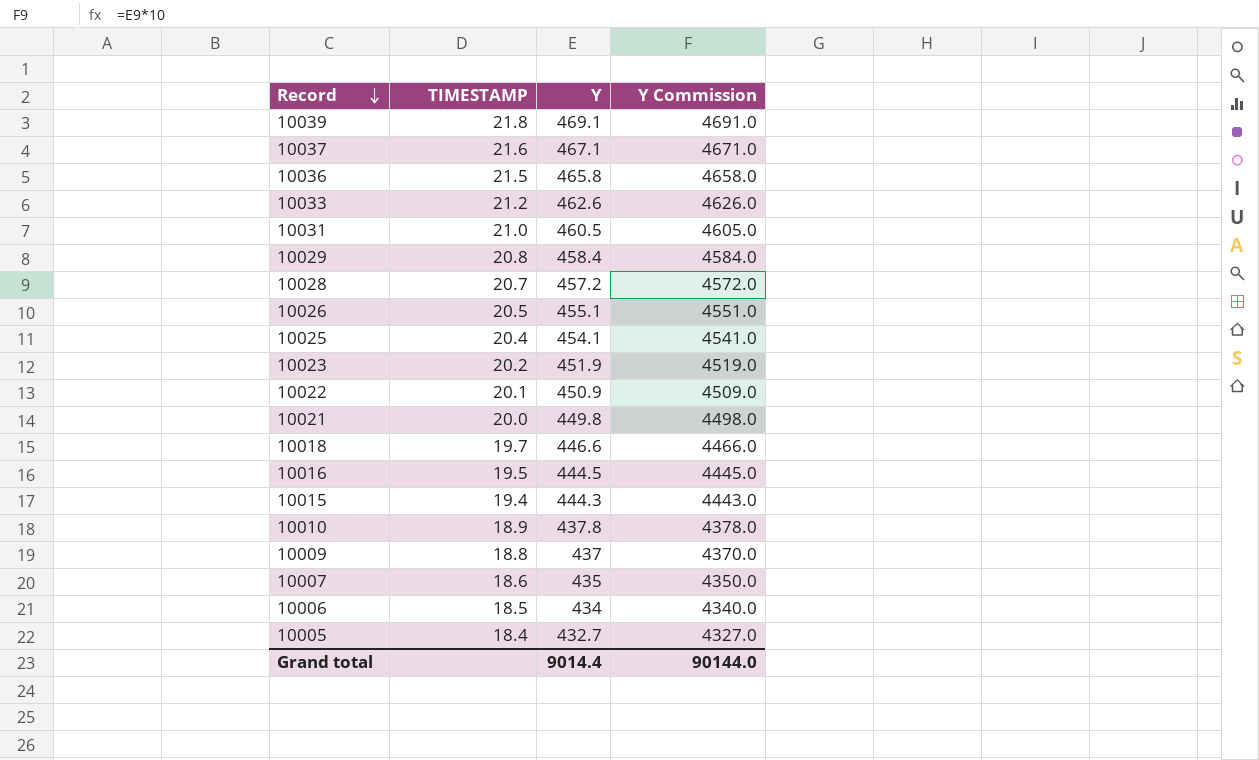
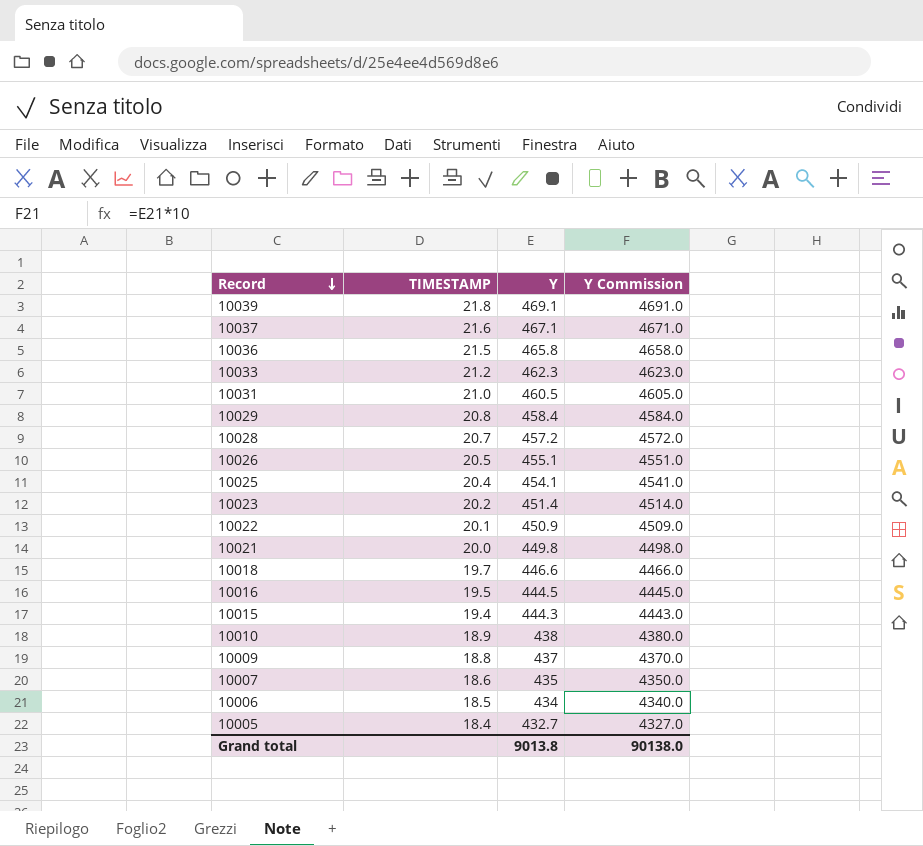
10033 | Y: 462.6 -> 462.3
10033 | Y Commission: 4626.0 -> 4623.0
10023 | Y: 451.9 -> 451.4
10023 | Y Commission: 4519.0 -> 4514.0
10010 | Y: 437.8 -> 438
10010 | Y Commission: 4378.0 -> 4380.0
Grand total | Y: 9014.4 -> 9013.8
Grand total | Y Commission: 90144.0 -> 90138.0

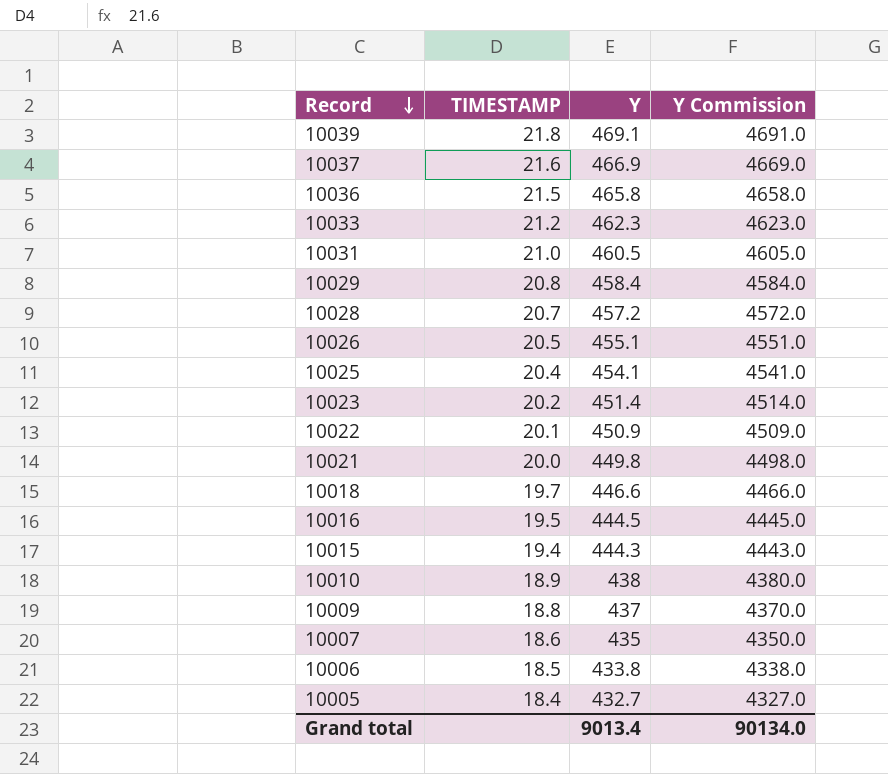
10037 | Y: 467.1 -> 466.9
10037 | Y Commission: 4671.0 -> 4669.0
10006 | Y: 434 -> 433.8
10006 | Y Commission: 4340.0 -> 4338.0
Grand total | Y: 9013.8 -> 9013.4
Grand total | Y Commission: 90138.0 -> 90134.0

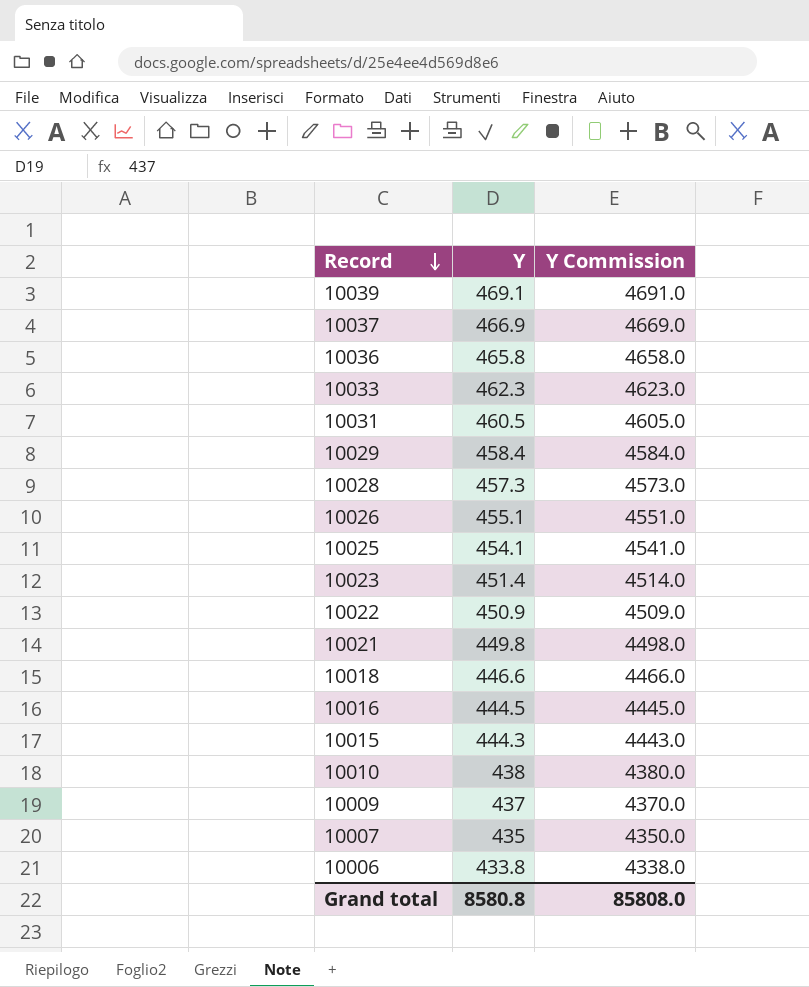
column TIMESTAMP | position: 2 -> none
row 10005: 18.4 | 432.7 | 4327.0 -> none
10028 | Y: 457.2 -> 457.3
10028 | Y Commission: 4572.0 -> 4573.0
Grand total | Y: 9013.4 -> 8580.8
Grand total | Y Commission: 90134.0 -> 85808.0

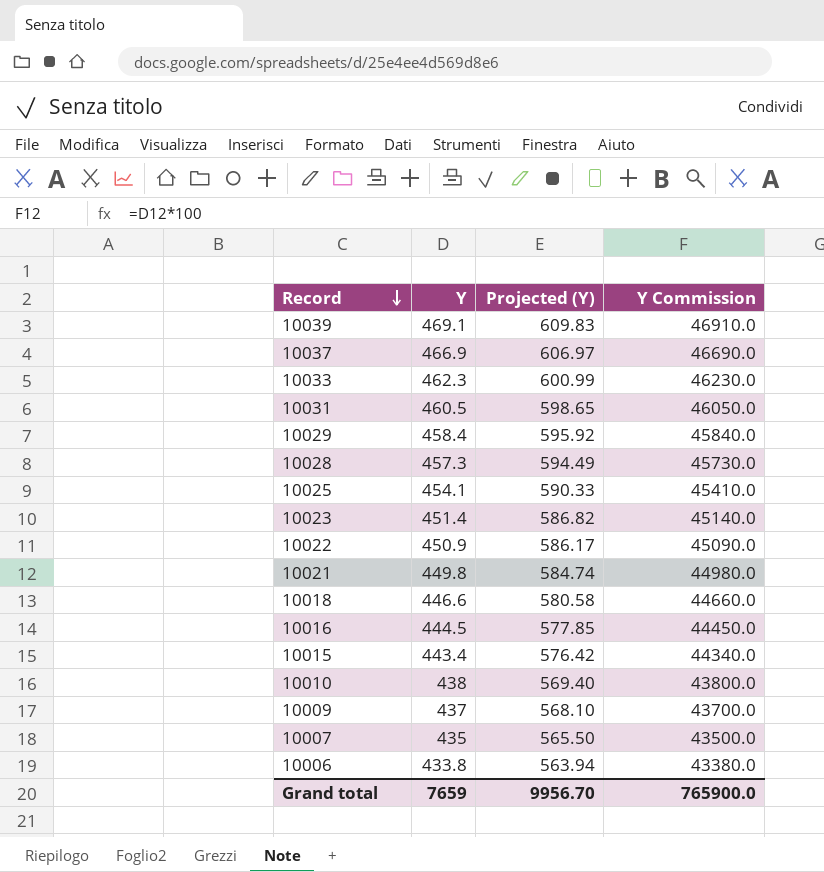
column Projected (Y) | formula: none -> [Y] * 1.3
column Y Commission | formula: [Y] * 10 -> [Y] * 100
row 10036: 465.8 | 4658.0 -> none
row 10026: 455.1 | 4551.0 -> none
10015 | Y: 444.3 -> 443.4
Grand total | Y: 8580.8 -> 7659
Grand total | Y Commission: 85808.0 -> 765900.0

